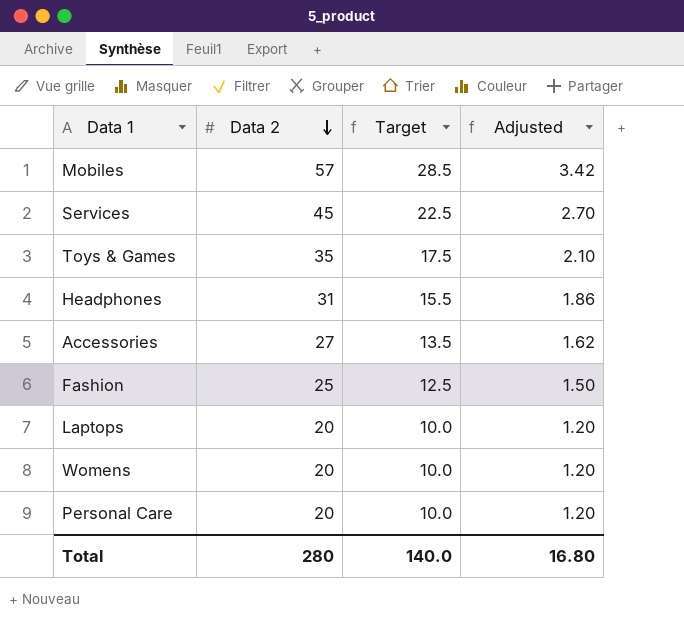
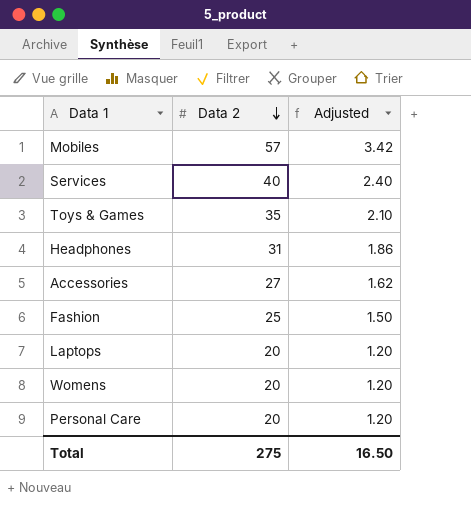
column Target | formula: [Data 2] * 0.5 -> none
Services | Data 2: 45 -> 40
Services | Adjusted: 2.70 -> 2.40
Total | Data 2: 280 -> 275
Total | Adjusted: 16.80 -> 16.50

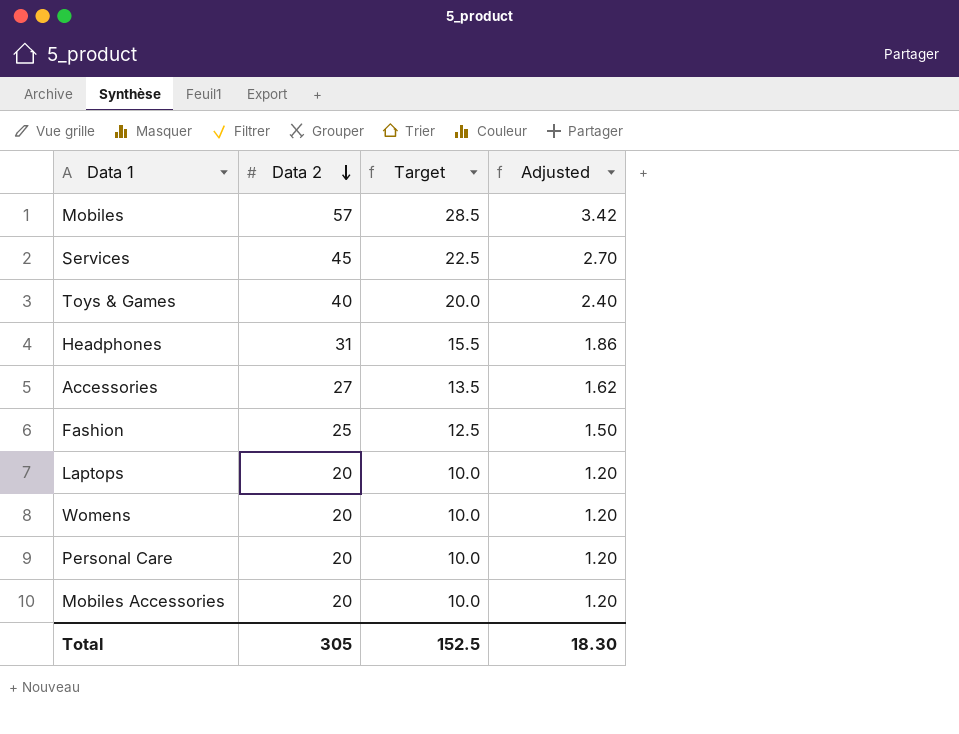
column Target | formula: none -> [Data 2] * 0.5
Services | Data 2: 40 -> 45
Services | Adjusted: 2.40 -> 2.70
Toys & Games | Data 2: 35 -> 40
Toys & Games | Adjusted: 2.10 -> 2.40
row Mobiles Accessories: none -> 20 | 10.0 | 1.20
Total | Data 2: 275 -> 305
Total | Adjusted: 16.50 -> 18.30

